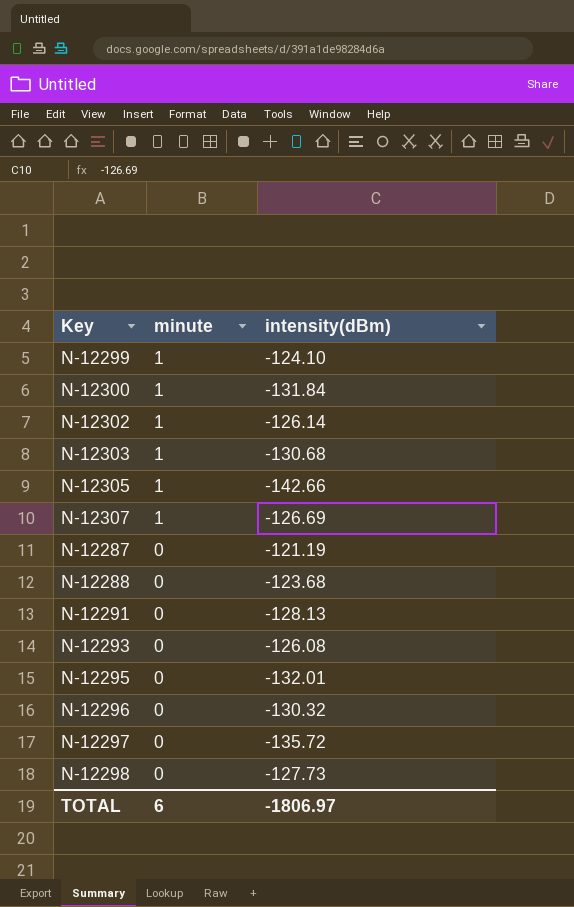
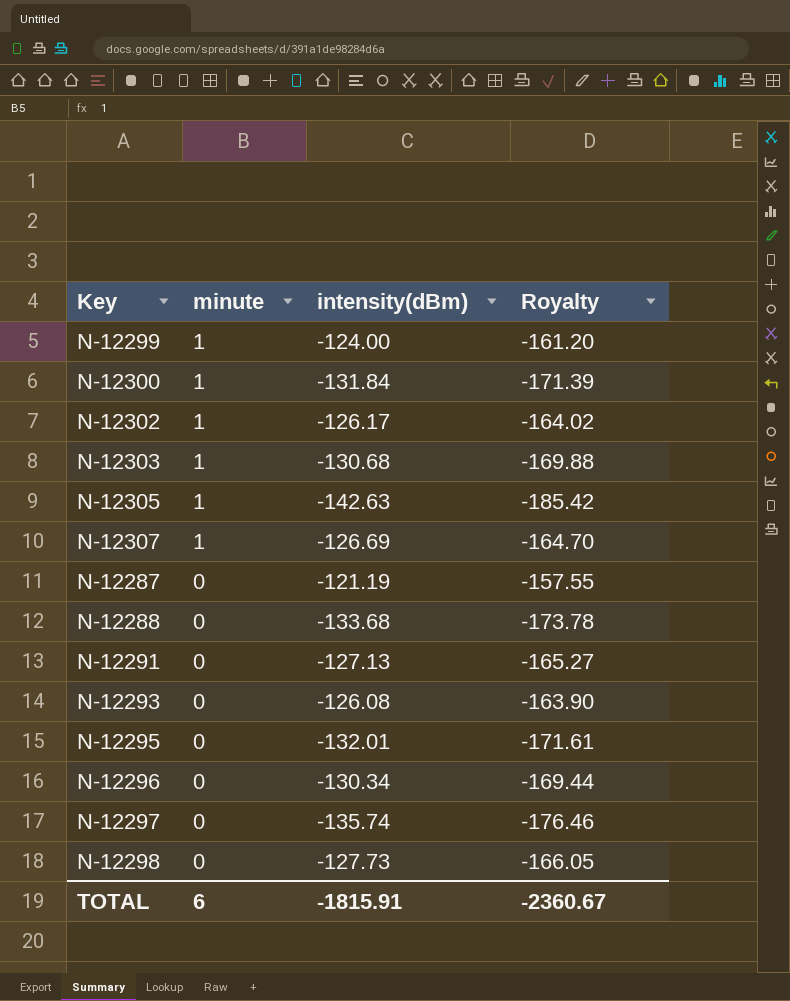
column Royalty | formula: none -> [intensity(dBm)] * 1.3
N-12299 | intensity(dBm): -124.10 -> -124.00
N-12302 | intensity(dBm): -126.14 -> -126.17
N-12305 | intensity(dBm): -142.66 -> -142.63
N-12288 | intensity(dBm): -123.68 -> -133.68
N-12291 | intensity(dBm): -128.13 -> -127.13
N-12296 | intensity(dBm): -130.32 -> -130.34
N-12297 | intensity(dBm): -135.72 -> -135.74
TOTAL | intensity(dBm): -1806.97 -> -1815.91

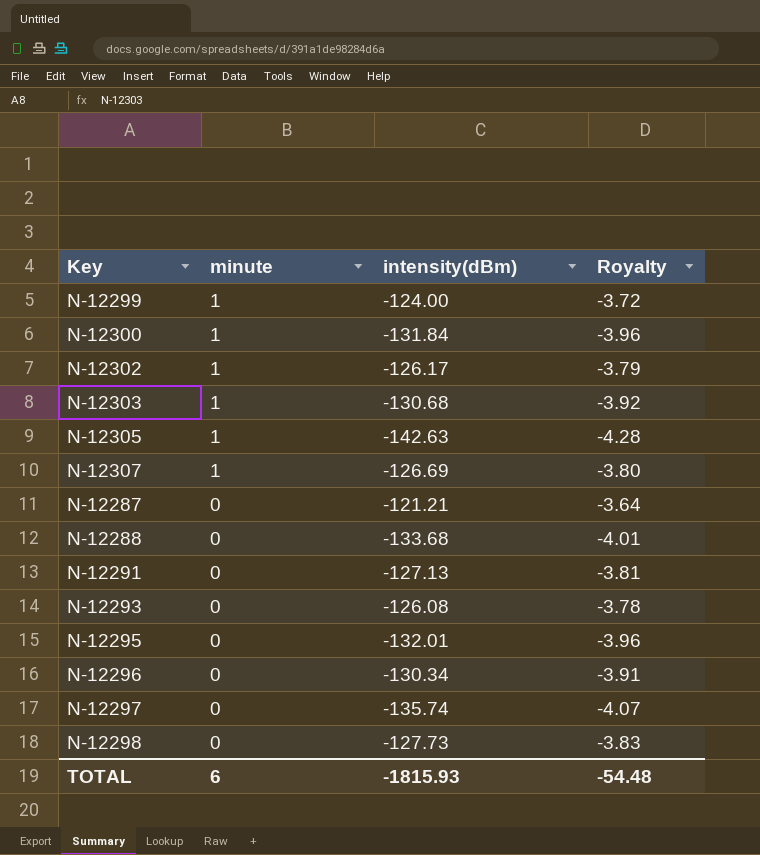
column Royalty | formula: [intensity(dBm)] * 1.3 -> [intensity(dBm)] * 0.03
N-12287 | intensity(dBm): -121.19 -> -121.21
TOTAL | intensity(dBm): -1815.91 -> -1815.93
TOTAL | Royalty: -2360.67 -> -54.48

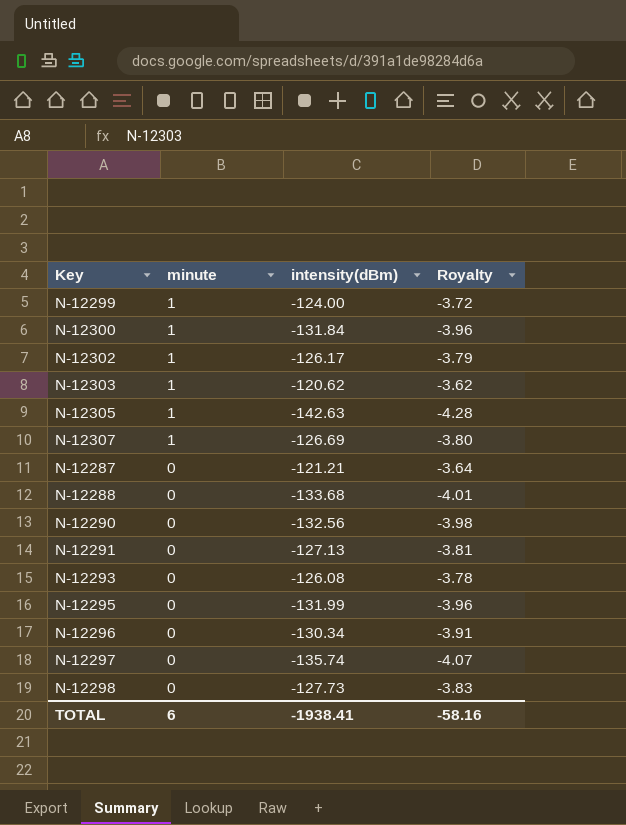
N-12303 | intensity(dBm): -130.68 -> -120.62
N-12303 | Royalty: -3.92 -> -3.62
row N-12290: none -> 0 | -132.56 | -3.98
N-12295 | intensity(dBm): -132.01 -> -131.99
TOTAL | intensity(dBm): -1815.93 -> -1938.41
TOTAL | Royalty: -54.48 -> -58.16

